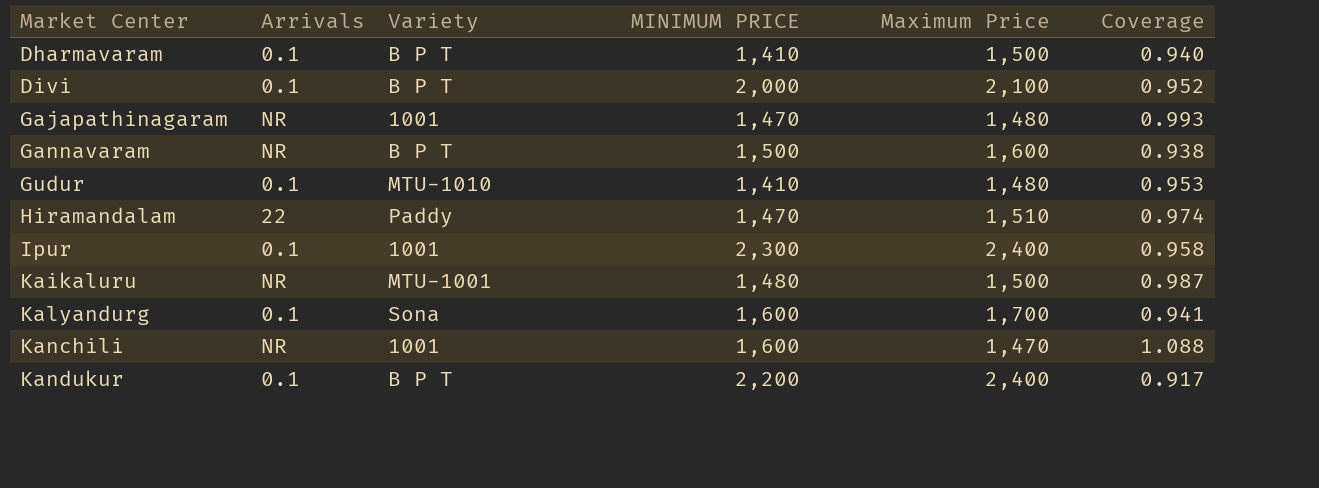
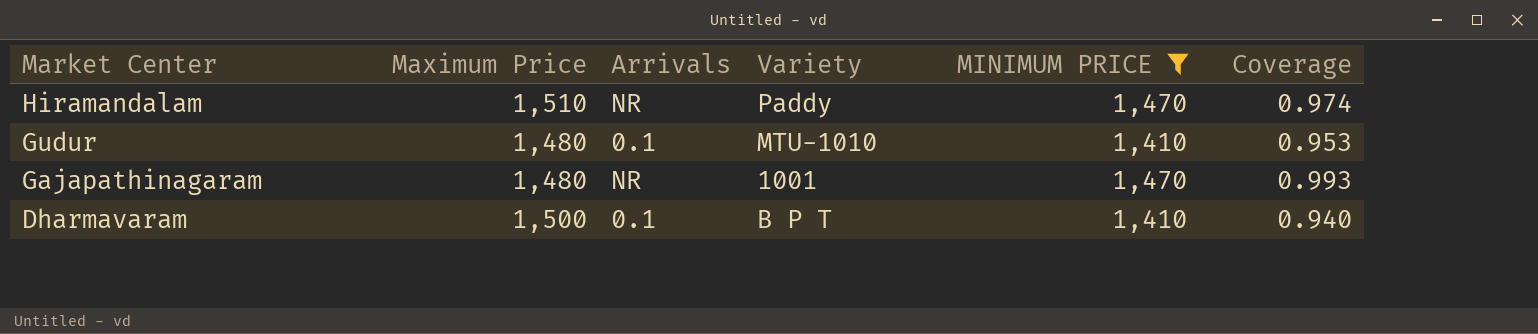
filter: none -> MINIMUM PRICE <= 1,470
row order: Market Center ascending -> Market Center descending
column Maximum Price | position: 5 -> 2
Hiramandalam | Arrivals: 22 -> NR

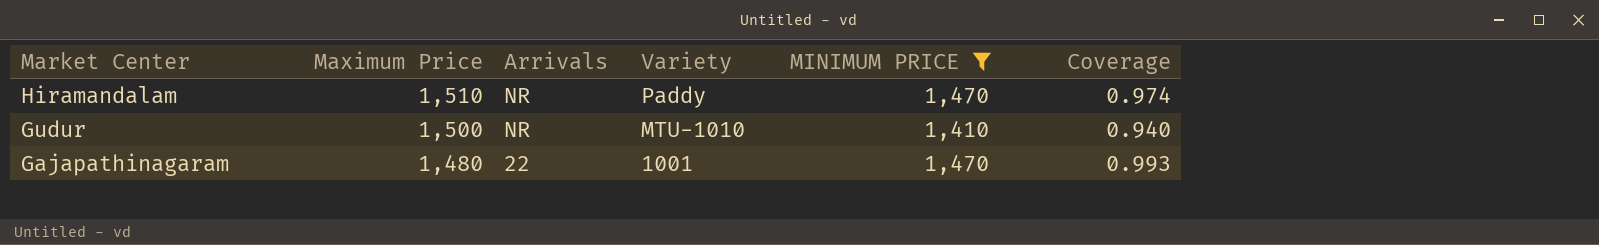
row Dharmavaram: 1,500 | 0.1 | B P T | 1,410 | 0.940 -> none
Gudur | Maximum Price: 1,480 -> 1,500
Gudur | Arrivals: 0.1 -> NR
Gudur | Coverage: 0.953 -> 0.940
Gajapathinagaram | Arrivals: NR -> 22

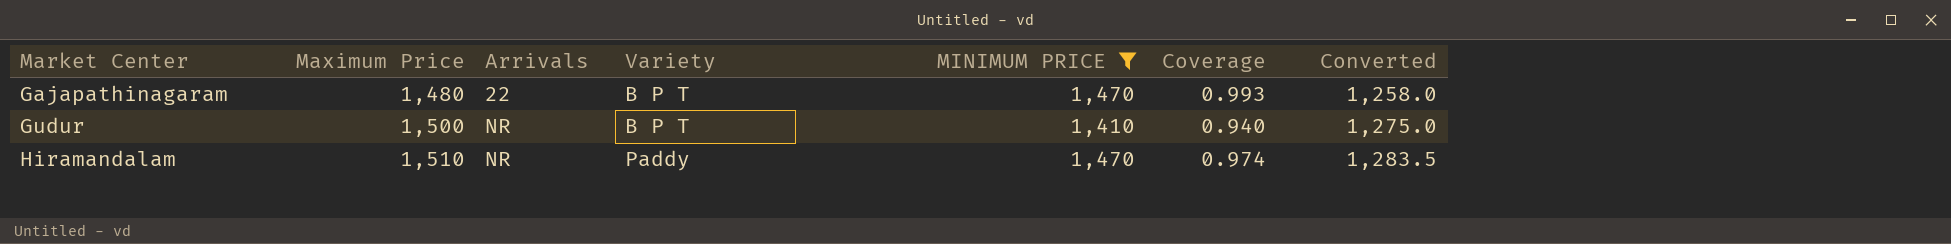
row order: Market Center descending -> Market Center ascending
column Converted | formula: none -> [Maximum Price] * 0.85
Gajapathinagaram | Variety: 1001 -> B P T
Gudur | Variety: MTU-1010 -> B P T

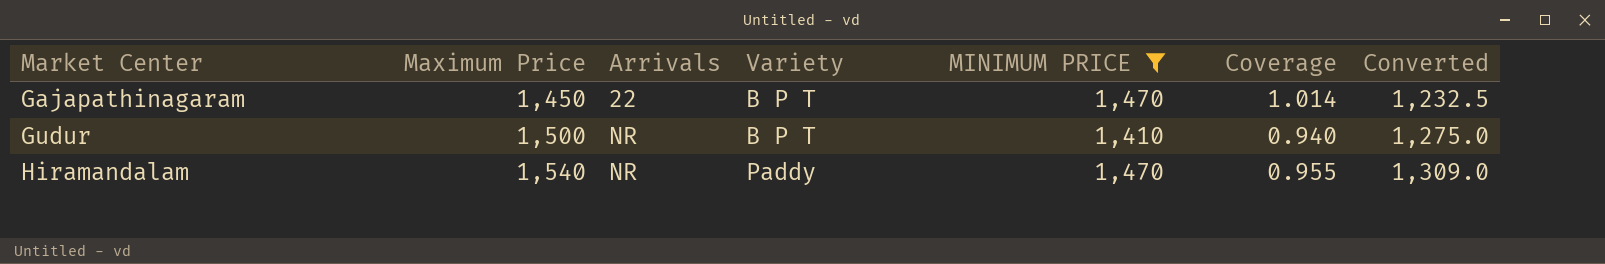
Gajapathinagaram | Maximum Price: 1,480 -> 1,450
Gajapathinagaram | Coverage: 0.993 -> 1.014
Gajapathinagaram | Converted: 1,258.0 -> 1,232.5
Hiramandalam | Maximum Price: 1,510 -> 1,540
Hiramandalam | Coverage: 0.974 -> 0.955
Hiramandalam | Converted: 1,283.5 -> 1,309.0

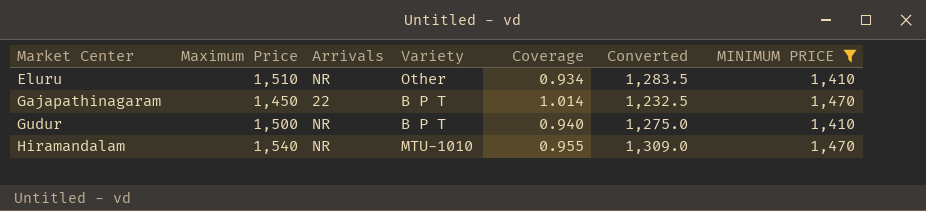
column MINIMUM PRICE | position: 5 -> 7
row Eluru: none -> 1,510 | NR | Other | 0.934 | 1,283.5 | 1,410
Hiramandalam | Variety: Paddy -> MTU-1010

